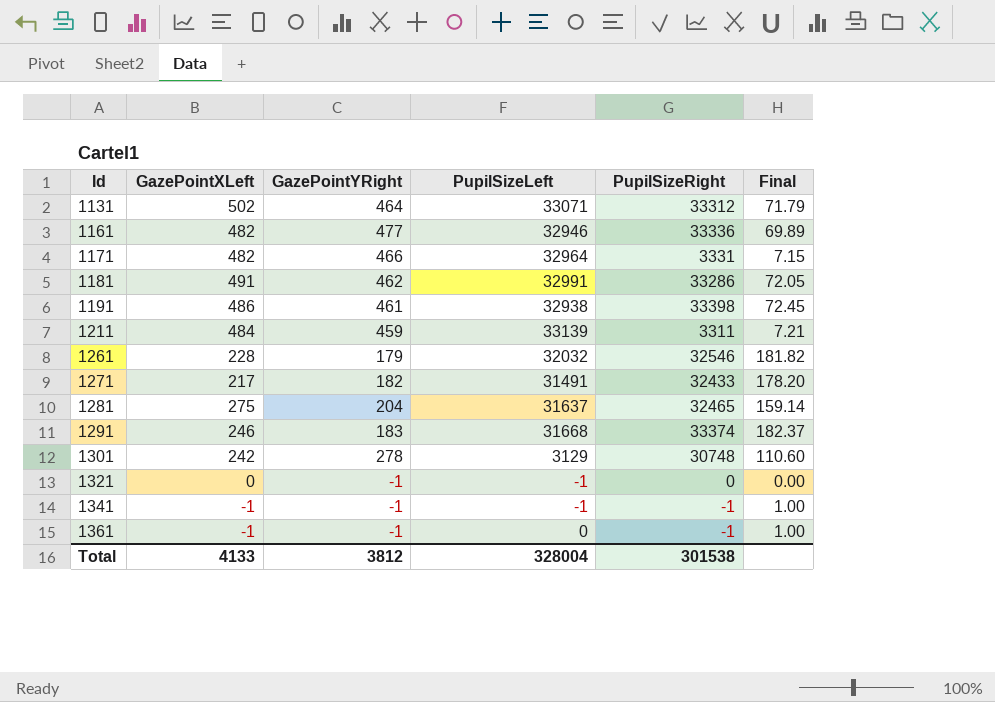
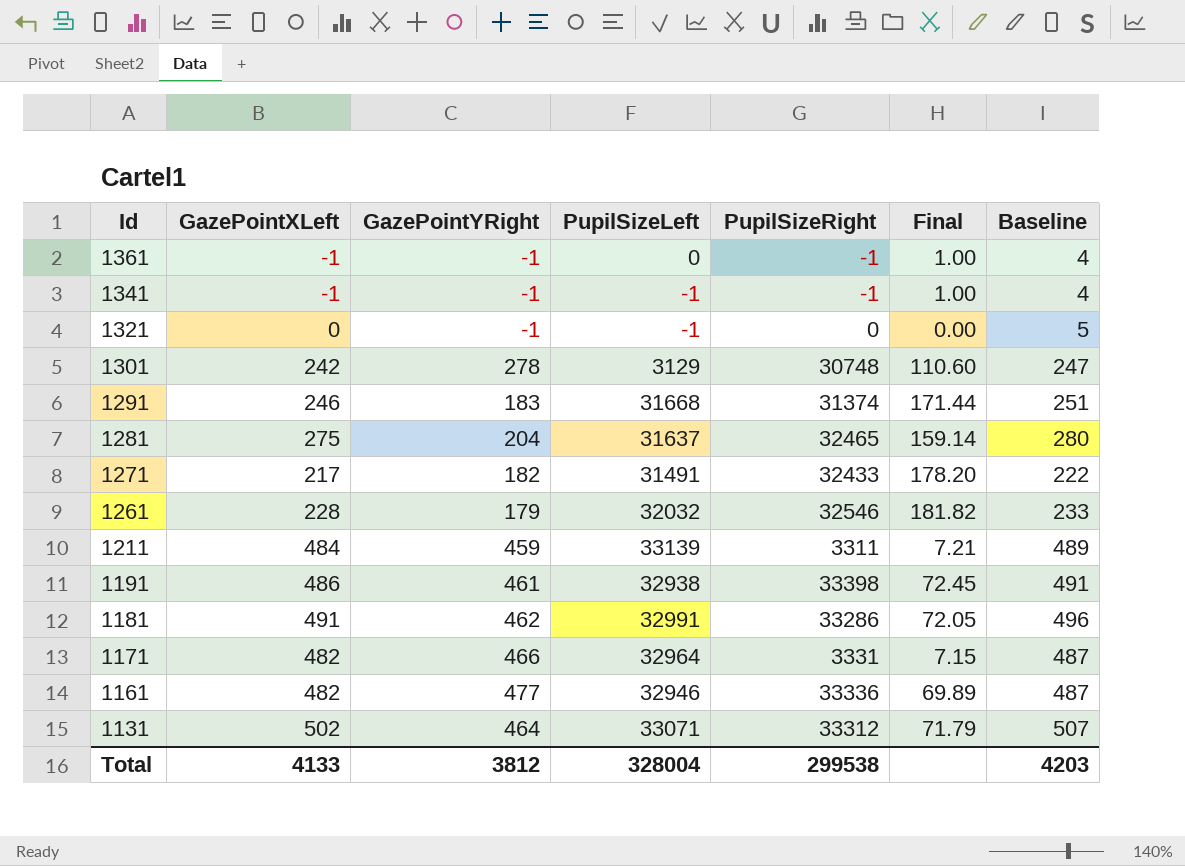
row order: Id ascending -> Id descending
column Baseline | formula: none -> [GazePointXLeft] + 5
1291 | PupilSizeRight: 33374 -> 31374
1291 | Final: 182.37 -> 171.44
Total | PupilSizeRight: 301538 -> 299538

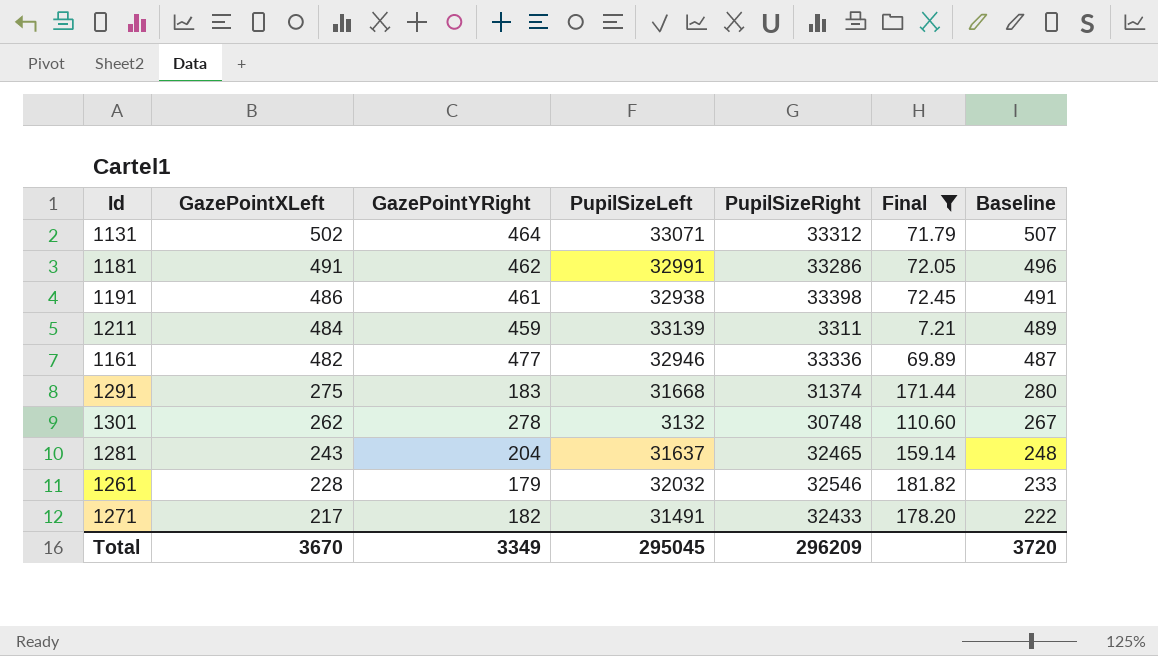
filter: none -> Final >= 7.21
row order: Id descending -> GazePointXLeft descending
1291 | GazePointXLeft: 246 -> 275
1291 | Baseline: 251 -> 280
1301 | GazePointXLeft: 242 -> 262
1301 | PupilSizeLeft: 3129 -> 3132
1301 | Baseline: 247 -> 267
1281 | GazePointXLeft: 275 -> 243
1281 | Baseline: 280 -> 248
Total | GazePointXLeft: 4133 -> 3670
Total | GazePointYRight: 3812 -> 3349
Total | PupilSizeLeft: 328004 -> 295045
Total | PupilSizeRight: 299538 -> 296209
Total | Baseline: 4203 -> 3720

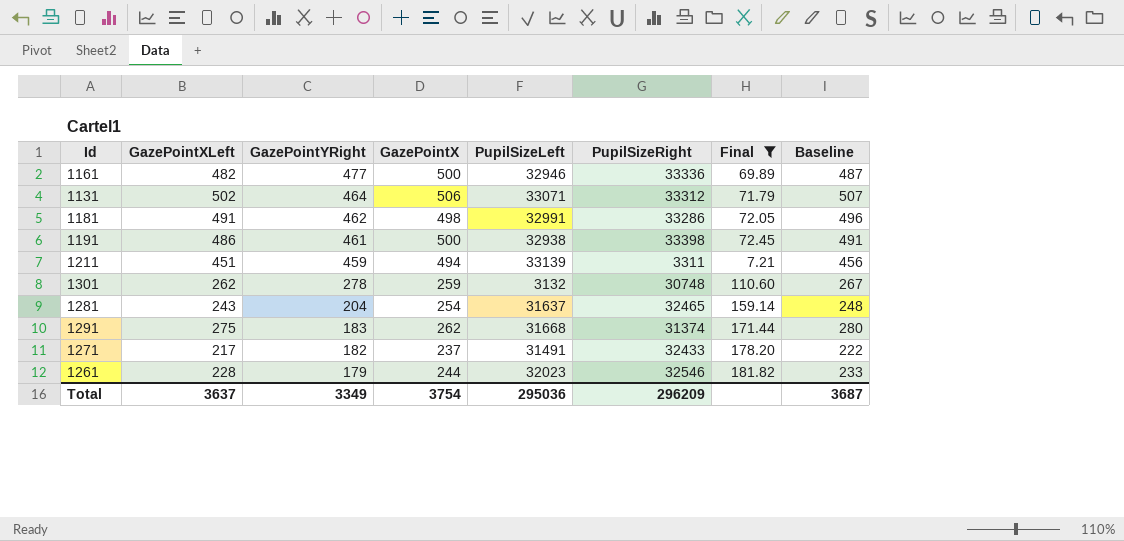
row order: GazePointXLeft descending -> GazePointYRight descending
column GazePointX | position: none -> 4
1211 | GazePointXLeft: 484 -> 451
1211 | Baseline: 489 -> 456
1261 | PupilSizeLeft: 32032 -> 32023
Total | GazePointXLeft: 3670 -> 3637
Total | PupilSizeLeft: 295045 -> 295036
Total | Baseline: 3720 -> 3687

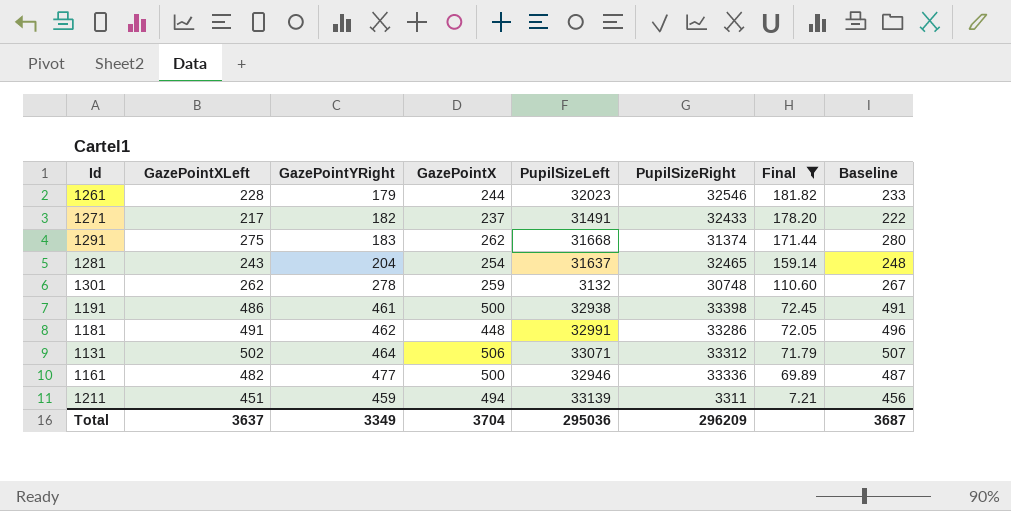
row order: GazePointYRight descending -> Final descending
1181 | GazePointX: 498 -> 448
Total | GazePointX: 3754 -> 3704

